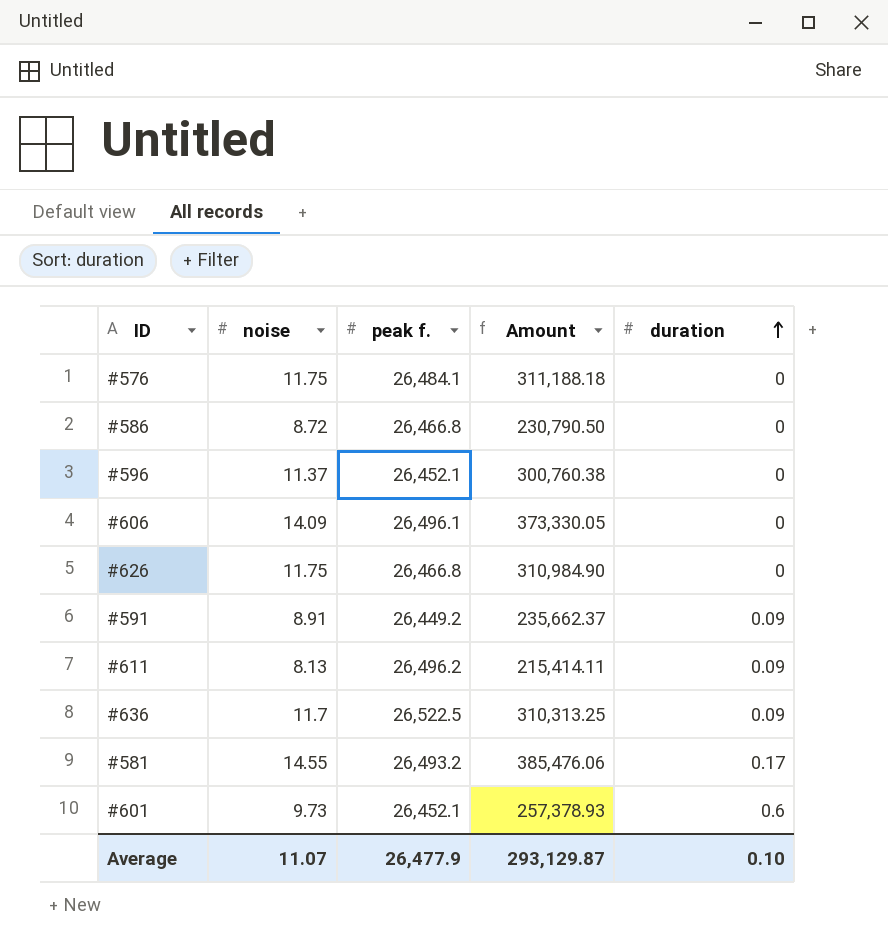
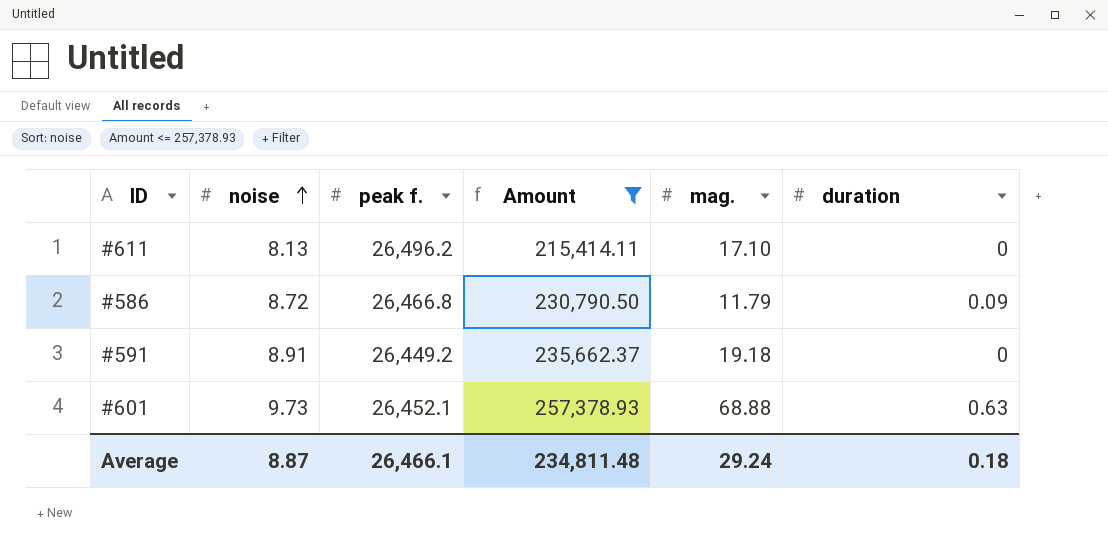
filter: none -> Amount <= 257,378.93
row order: duration ascending -> noise ascending
column mag. | position: none -> 5
#611 | duration: 0.09 -> 0
#586 | duration: 0 -> 0.09
#591 | duration: 0.09 -> 0
#601 | duration: 0.6 -> 0.63
Average | noise: 11.07 -> 8.87
Average | peak f.: 26,477.9 -> 26,466.1
Average | Amount: 293,129.87 -> 234,811.48
Average | duration: 0.10 -> 0.18

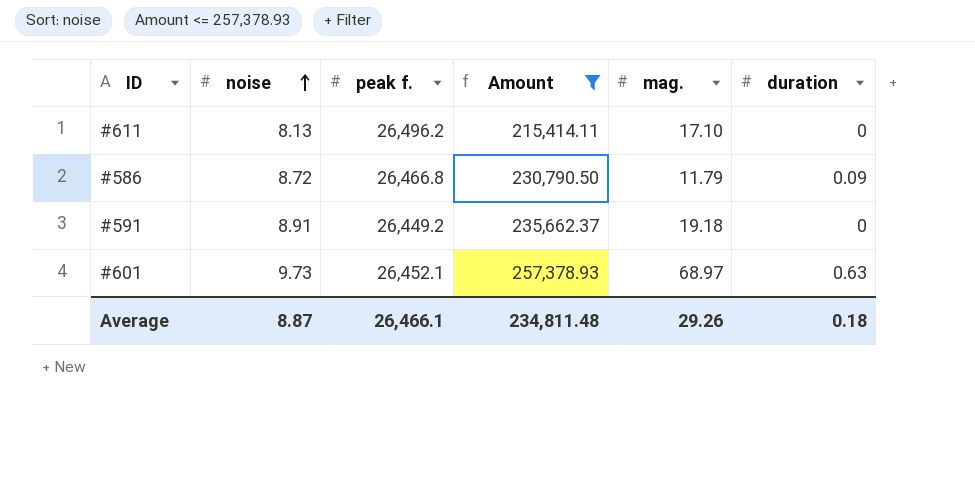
#601 | mag.: 68.88 -> 68.97
Average | mag.: 29.24 -> 29.26

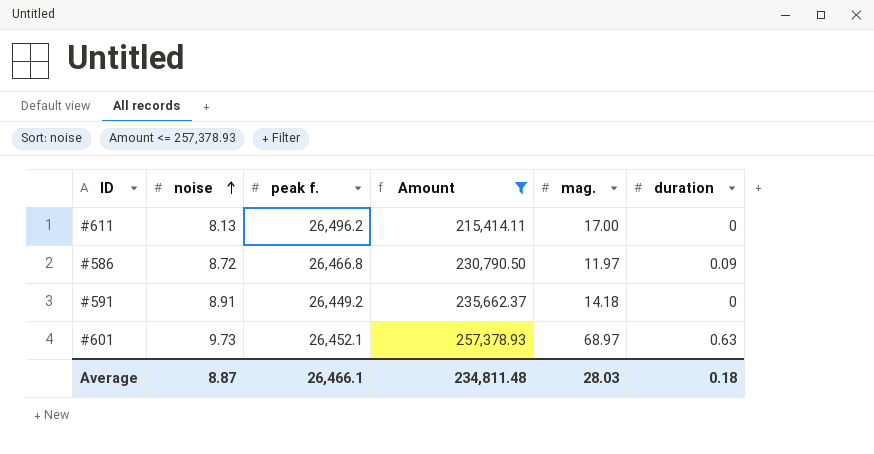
#611 | mag.: 17.10 -> 17.00
#586 | mag.: 11.79 -> 11.97
#591 | mag.: 19.18 -> 14.18
Average | mag.: 29.26 -> 28.03

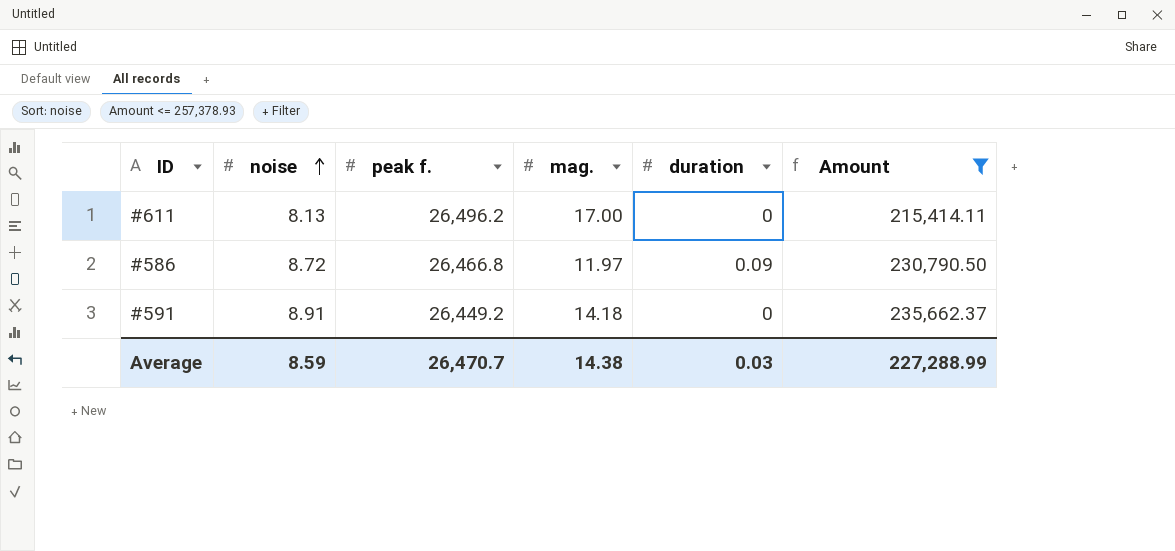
column Amount | position: 4 -> 6
row #601: 9.73 | 26,452.1 | 257,378.93 | 68.97 | 0.63 -> none
Average | noise: 8.87 -> 8.59
Average | peak f.: 26,466.1 -> 26,470.7
Average | mag.: 28.03 -> 14.38
Average | duration: 0.18 -> 0.03
Average | Amount: 234,811.48 -> 227,288.99

